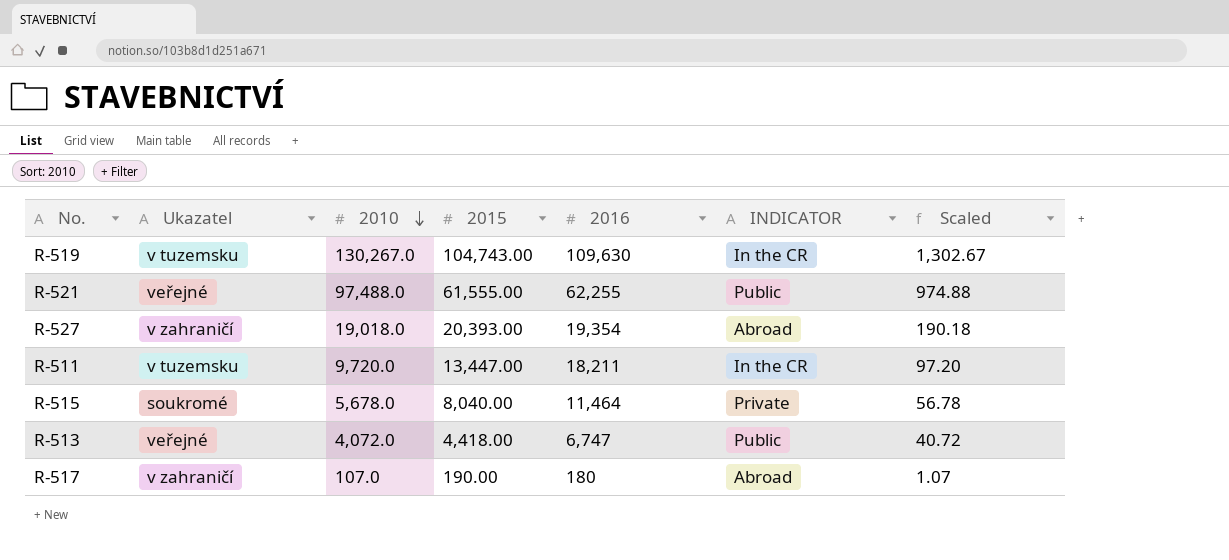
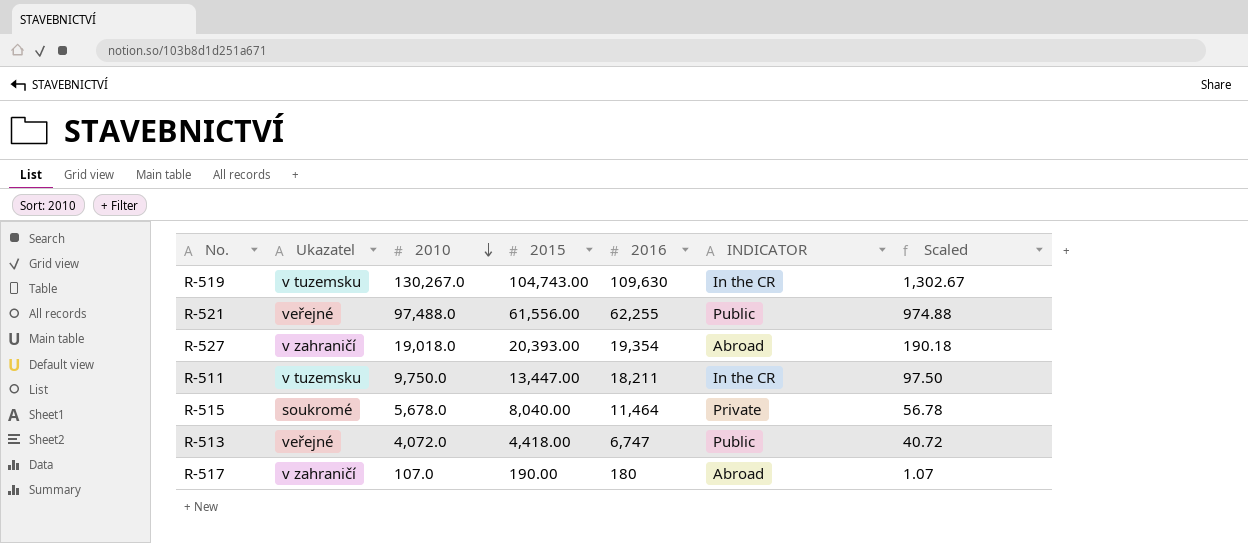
R-521 | 2015: 61,555.00 -> 61,556.00
R-511 | 2010: 9,720.0 -> 9,750.0
R-511 | Scaled: 97.20 -> 97.50

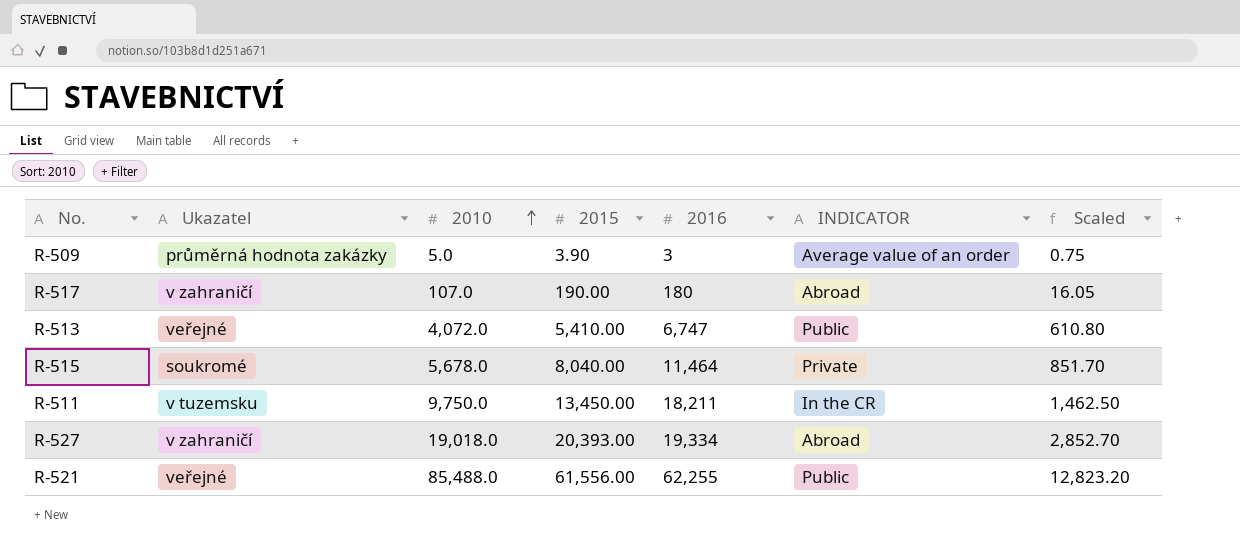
row order: 2010 descending -> 2010 ascending
column Scaled | formula: [2010] * 0.01 -> [2010] * 0.15
row R-519: v tuzemsku | 130,267.0 | 104,743.00 | 109,630 | In the CR | 1,302.67 -> none
row R-509: none -> průměrná hodnota zakázky | 5.0 | 3.90 | 3 | Average value of an order | 0.75
R-513 | 2015: 4,418.00 -> 5,410.00
R-511 | 2015: 13,447.00 -> 13,450.00
R-527 | 2016: 19,354 -> 19,334
R-521 | 2010: 97,488.0 -> 85,488.0

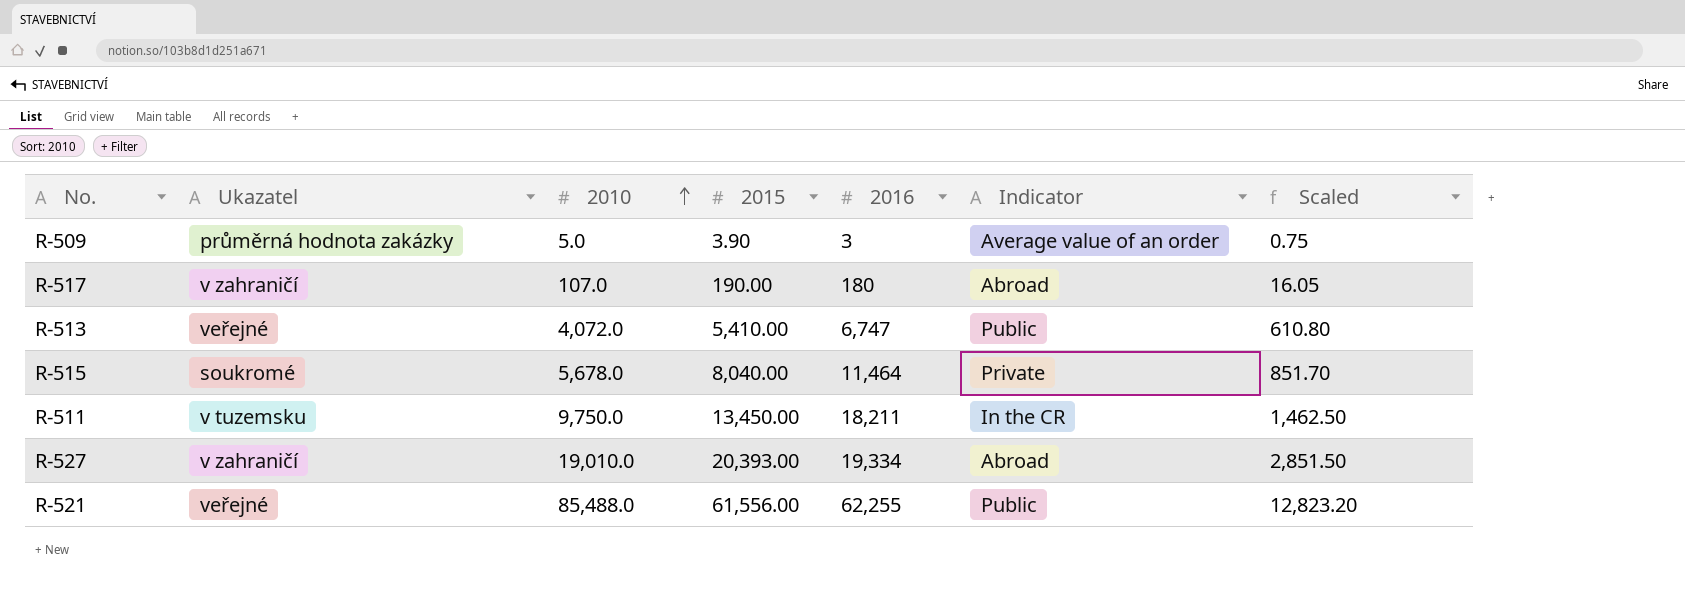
column name: INDICATOR -> Indicator
R-527 | 2010: 19,018.0 -> 19,010.0
R-527 | Scaled: 2,852.70 -> 2,851.50

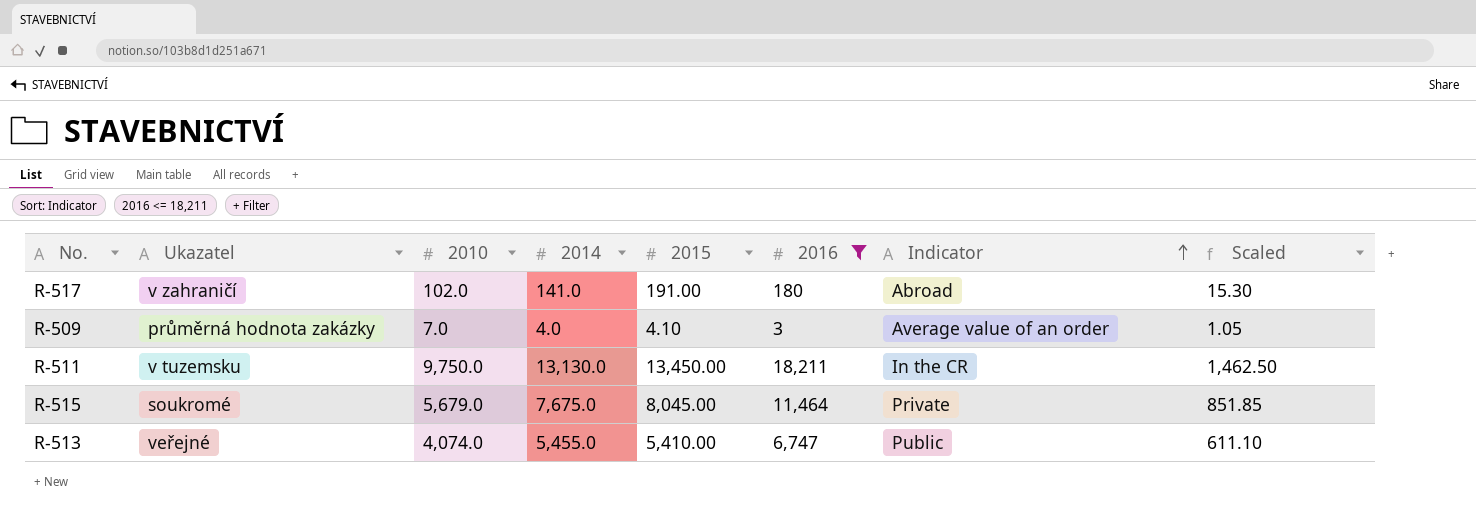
filter: none -> 2016 <= 18,211
row order: 2010 ascending -> Indicator ascending
column 2014 | position: none -> 4
R-517 | 2010: 107.0 -> 102.0
R-517 | 2015: 190.00 -> 191.00
R-517 | Scaled: 16.05 -> 15.30
R-509 | 2010: 5.0 -> 7.0
R-509 | 2015: 3.90 -> 4.10
R-509 | Scaled: 0.75 -> 1.05
R-515 | 2010: 5,678.0 -> 5,679.0
R-515 | 2015: 8,040.00 -> 8,045.00
R-515 | Scaled: 851.70 -> 851.85
R-513 | 2010: 4,072.0 -> 4,074.0
R-513 | Scaled: 610.80 -> 611.10

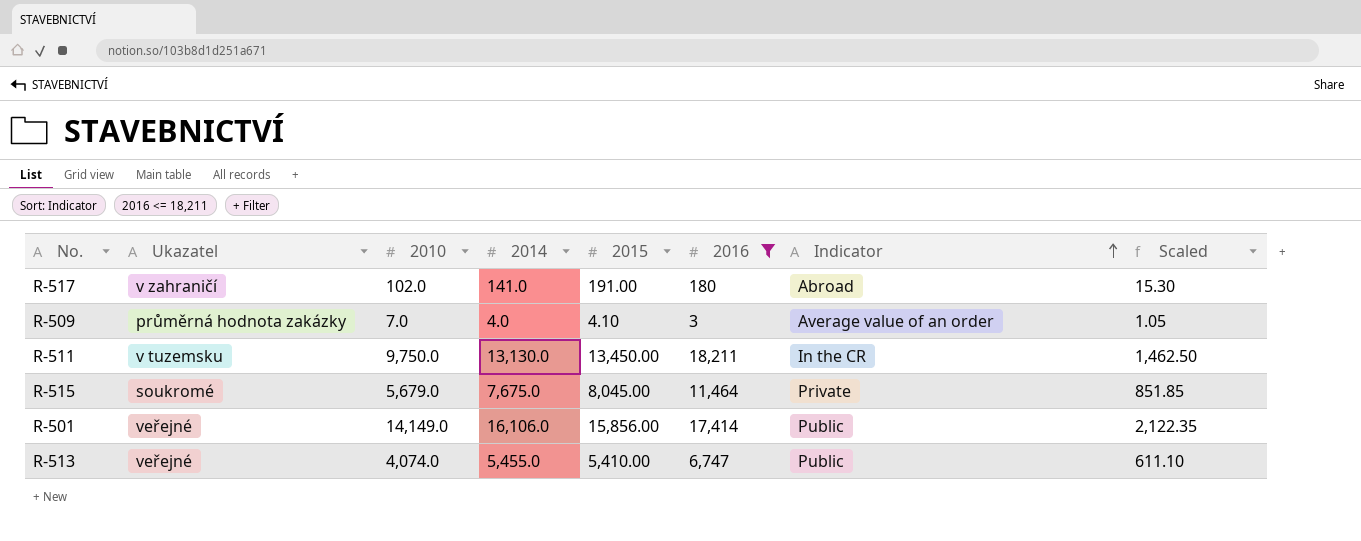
row R-501: none -> veřejné | 14,149.0 | 16,106.0 | 15,856.00 | 17,414 | Public | 2,122.35

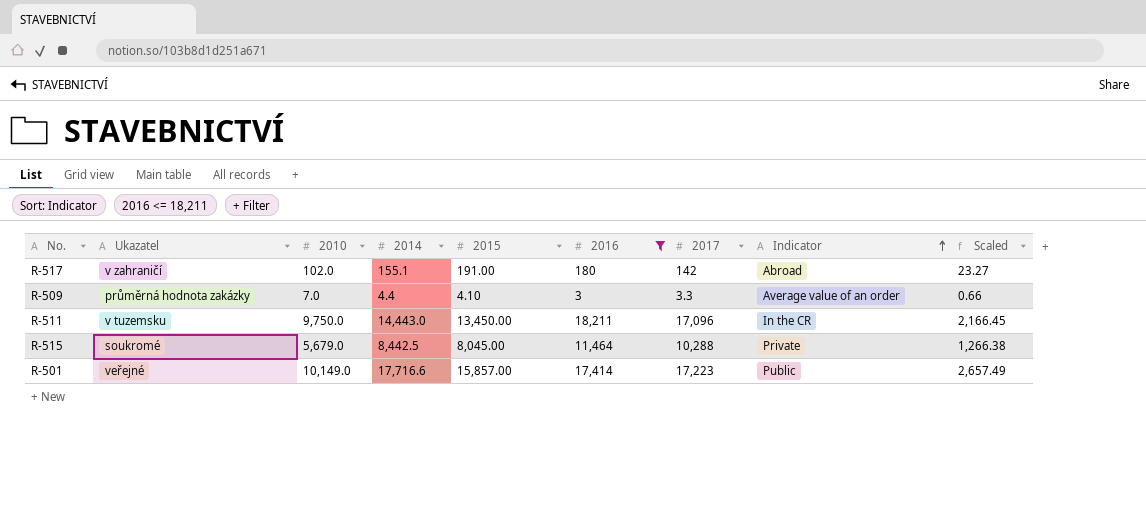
column 2017 | position: none -> 7
column Scaled | formula: [2010] * 0.15 -> [2014] * 0.15
row R-513: veřejné | 4,074.0 | 5,455.0 | 5,410.00 | 6,747 | Public | 611.10 -> none
R-517 | 2014: 141.0 -> 155.1
R-509 | 2014: 4.0 -> 4.4
R-511 | 2014: 13,130.0 -> 14,443.0
R-515 | 2014: 7,675.0 -> 8,442.5
R-501 | 2010: 14,149.0 -> 10,149.0
R-501 | 2014: 16,106.0 -> 17,716.6
R-501 | 2015: 15,856.00 -> 15,857.00

